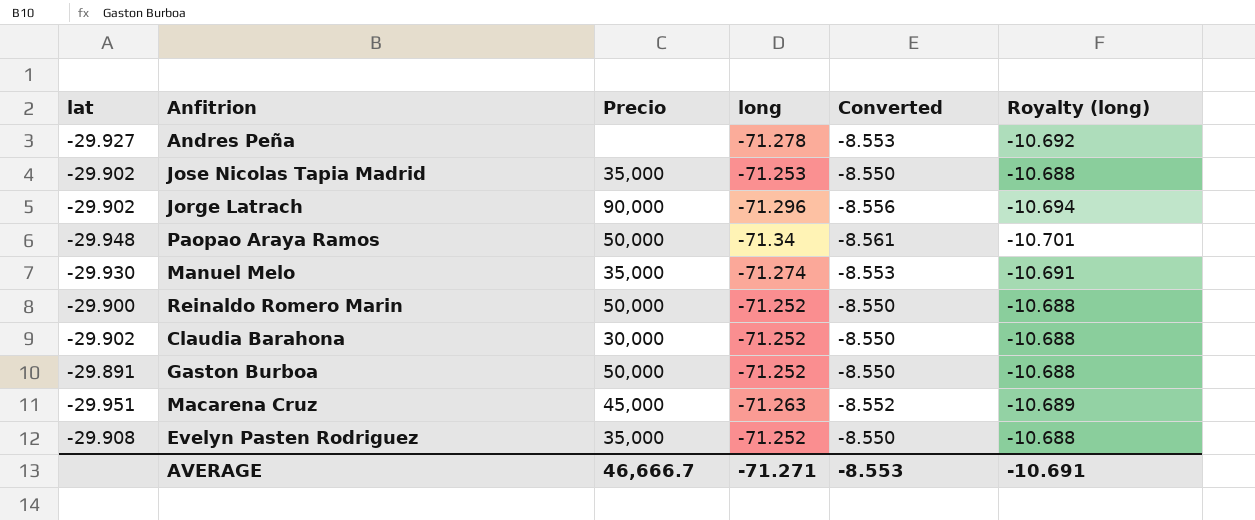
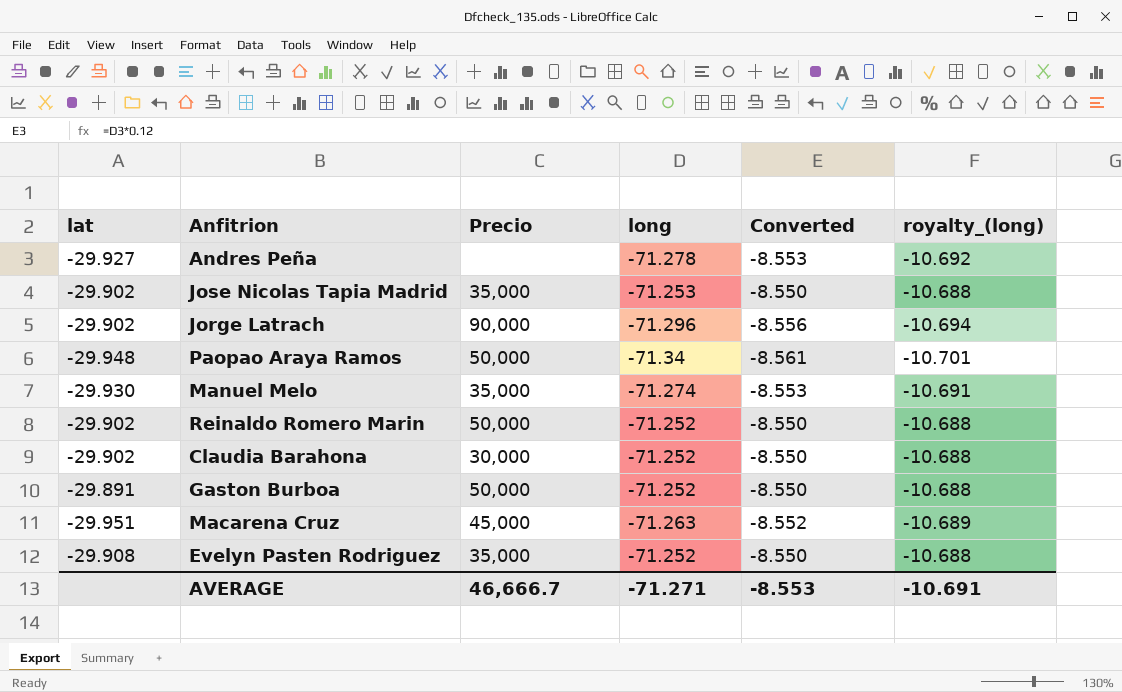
column name: Royalty (long) -> royalty_(long)
Reinaldo Romero Marin | lat: -29.900 -> -29.902

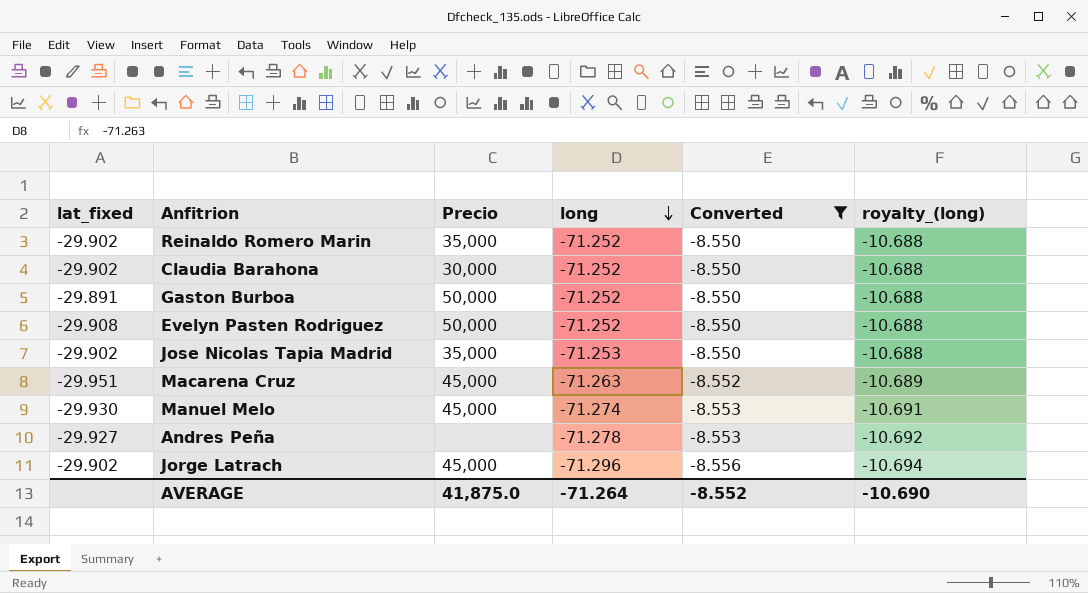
filter: none -> Converted != -8.561
row order: none -> long descending
column name: lat -> lat_fixed
Reinaldo Romero Marin | Precio: 50,000 -> 35,000
Evelyn Pasten Rodriguez | Precio: 35,000 -> 50,000
Manuel Melo | Precio: 35,000 -> 45,000
Jorge Latrach | Precio: 90,000 -> 45,000
AVERAGE | Precio: 46,666.7 -> 41,875.0
AVERAGE | long: -71.271 -> -71.264
AVERAGE | Converted: -8.553 -> -8.552
AVERAGE | royalty_(long): -10.691 -> -10.690

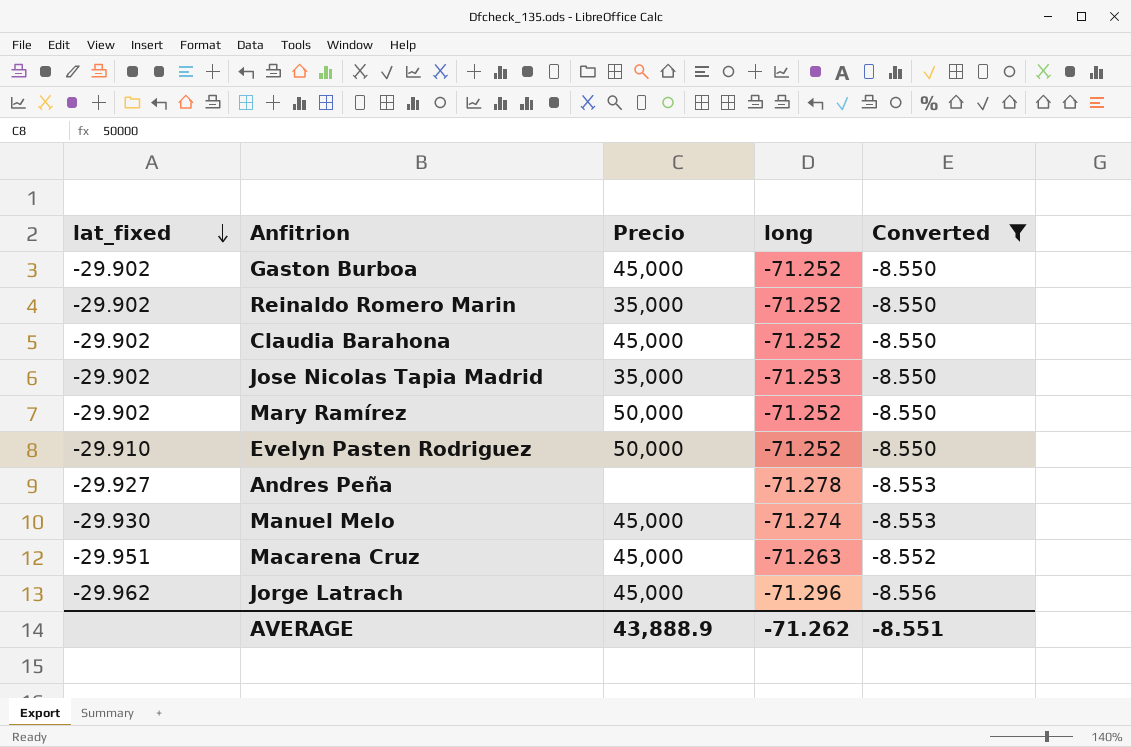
row order: long descending -> lat_fixed descending
column royalty_(long) | formula: [long] * 0.15 -> none
Gaston Burboa | lat_fixed: -29.891 -> -29.902
Gaston Burboa | Precio: 50,000 -> 45,000
Claudia Barahona | Precio: 30,000 -> 45,000
row Mary Ramírez: none -> -29.902 | 50,000 | -71.252 | -8.550
Evelyn Pasten Rodriguez | lat_fixed: -29.908 -> -29.910
Jorge Latrach | lat_fixed: -29.902 -> -29.962
AVERAGE | Precio: 41,875.0 -> 43,888.9
AVERAGE | long: -71.264 -> -71.262
AVERAGE | Converted: -8.552 -> -8.551

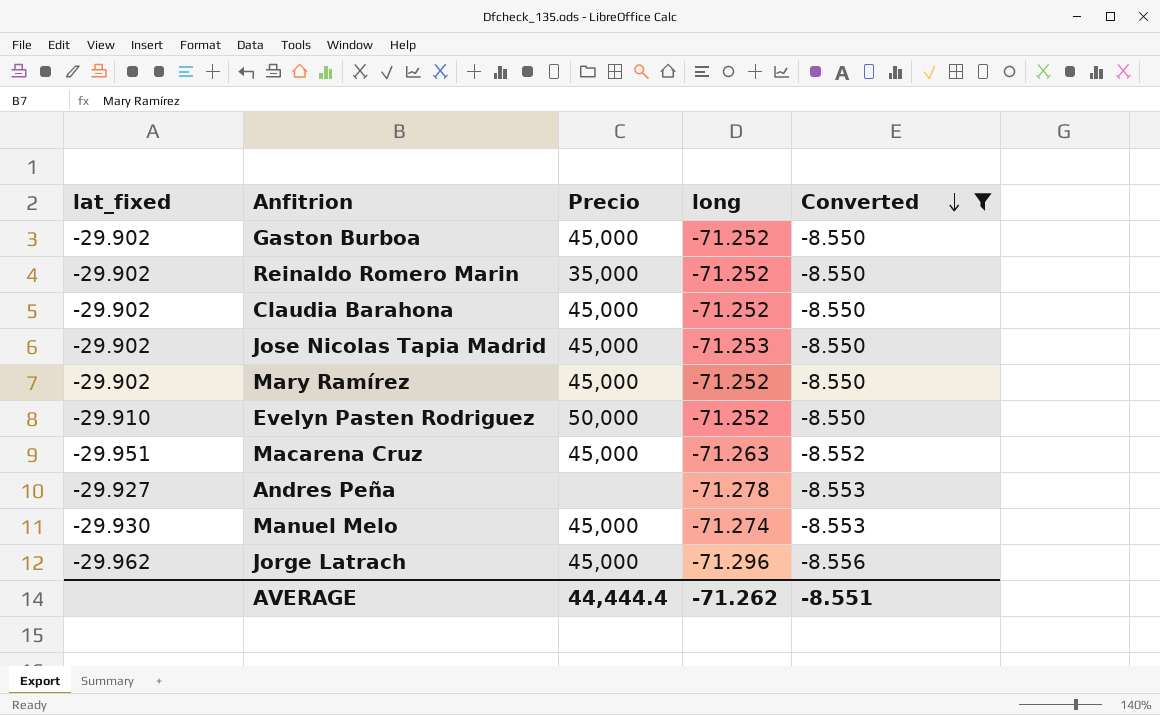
row order: lat_fixed descending -> Converted descending
Jose Nicolas Tapia Madrid | Precio: 35,000 -> 45,000
Mary Ramírez | Precio: 50,000 -> 45,000
AVERAGE | Precio: 43,888.9 -> 44,444.4

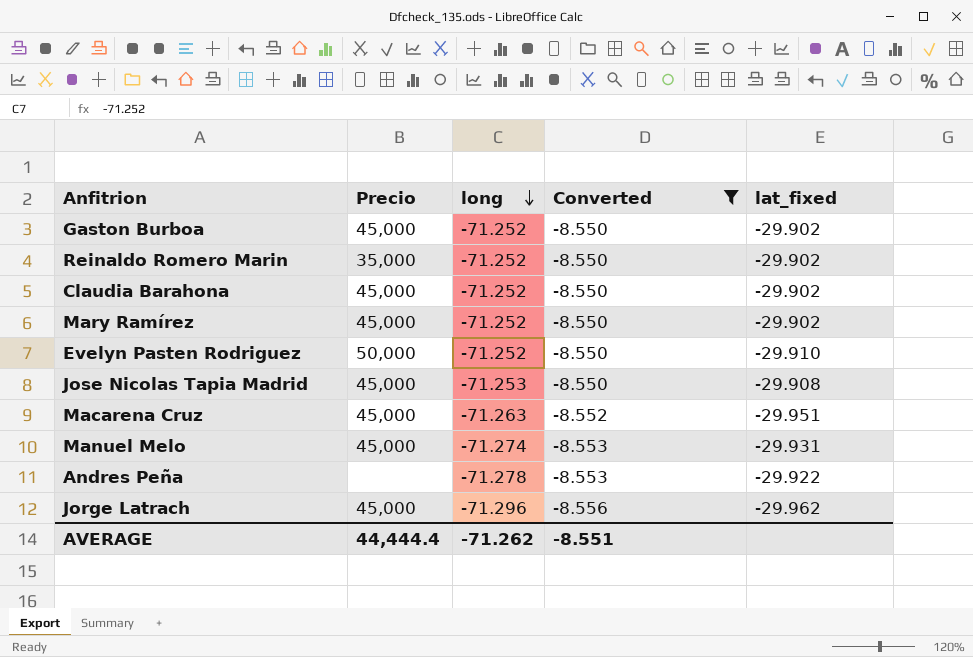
row order: Converted descending -> long descending
column lat_fixed | position: 1 -> 5
Jose Nicolas Tapia Madrid | lat_fixed: -29.902 -> -29.908
Manuel Melo | lat_fixed: -29.930 -> -29.931
Andres Peña | lat_fixed: -29.927 -> -29.922

